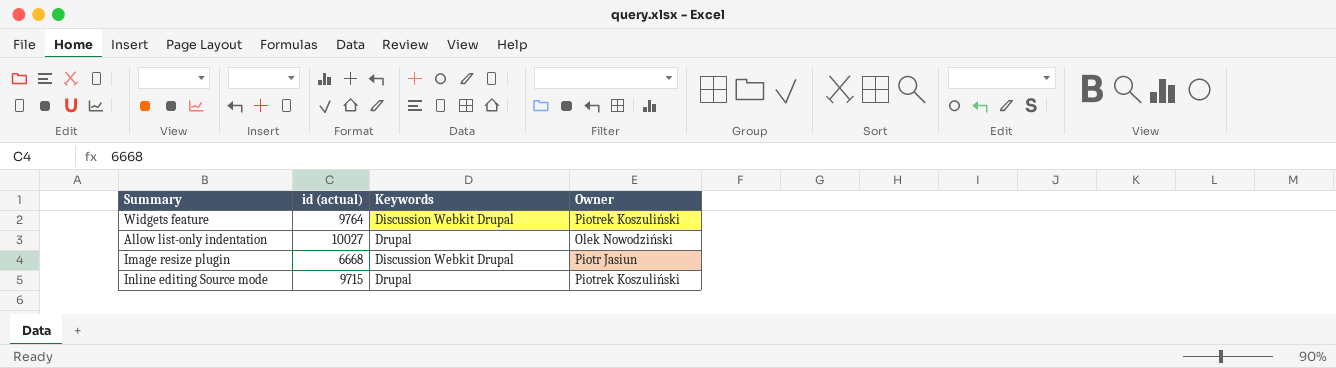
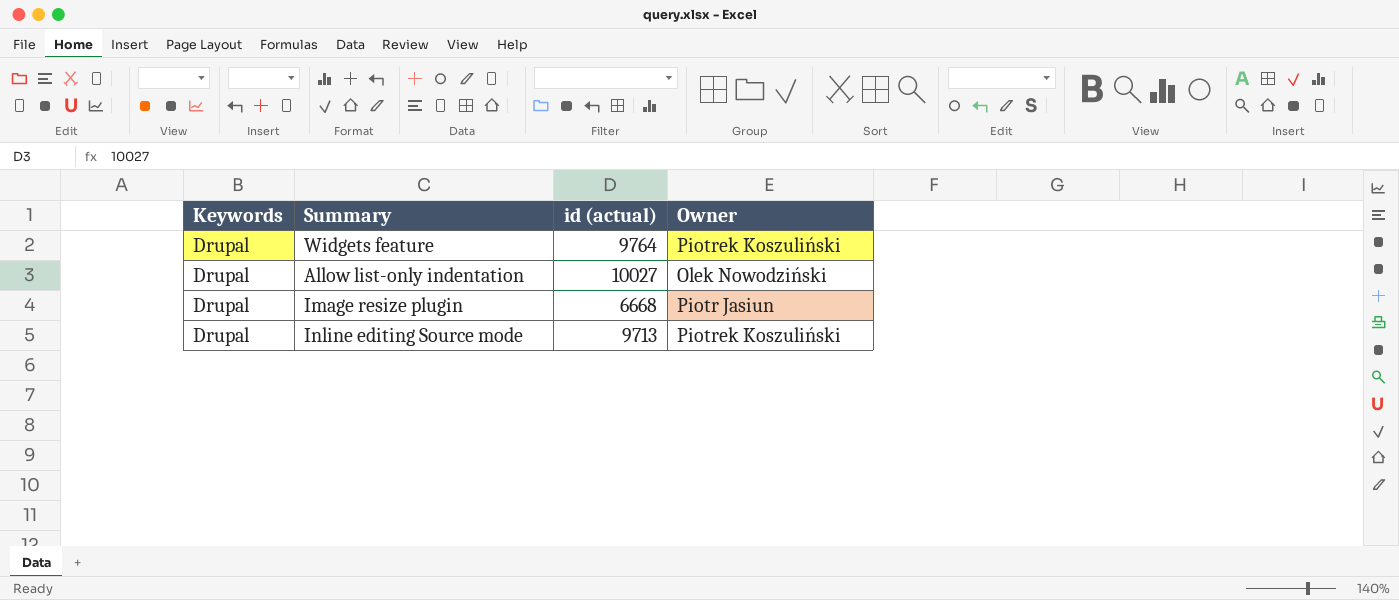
column Keywords | position: 3 -> 1
Widgets feature | Keywords: Discussion Webkit Drupal -> Drupal
Image resize plugin | Keywords: Discussion Webkit Drupal -> Drupal
Inline editing Source mode | id (actual): 9715 -> 9713

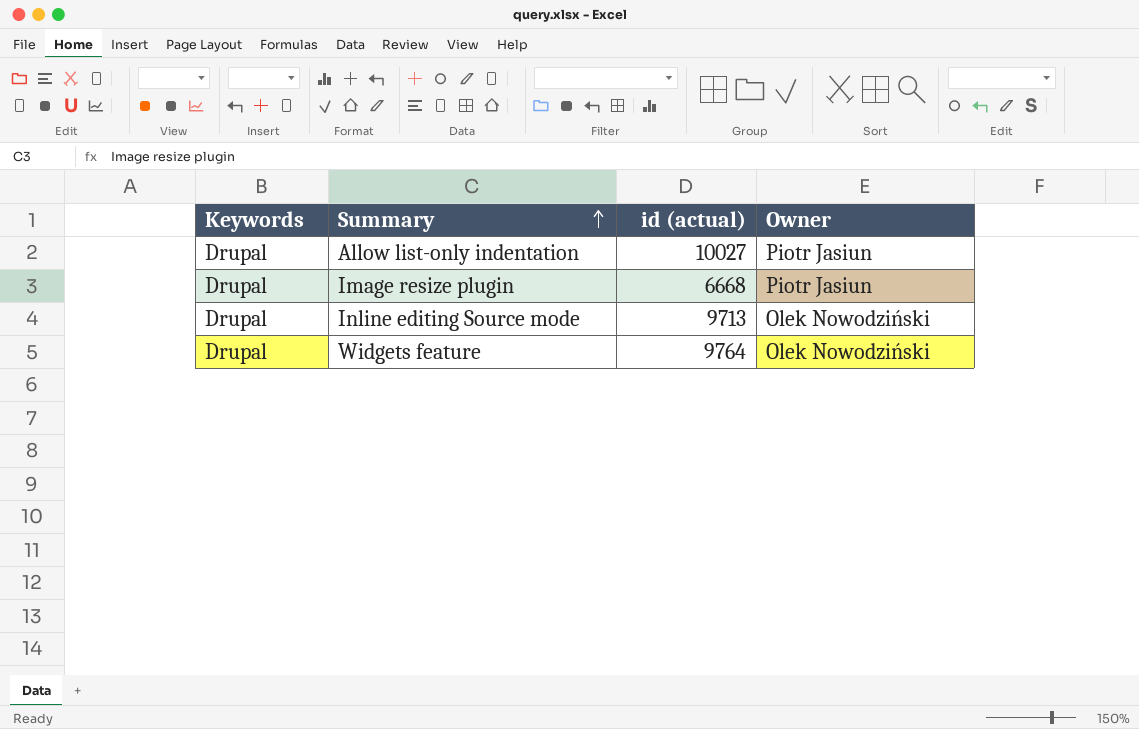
row order: none -> Summary ascending
Allow list-only indentation | Owner: Olek Nowodziński -> Piotr Jasiun
Inline editing Source mode | Owner: Piotrek Koszuliński -> Olek Nowodziński
Widgets feature | Owner: Piotrek Koszuliński -> Olek Nowodziński

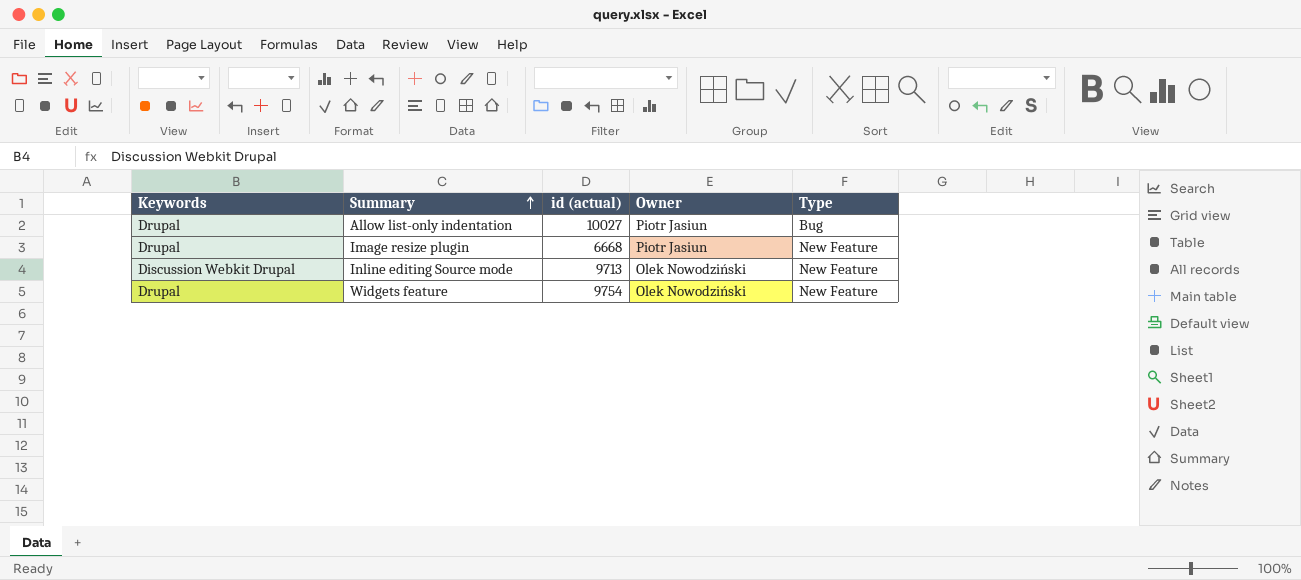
column Type | position: none -> 5
Inline editing Source mode | Keywords: Drupal -> Discussion Webkit Drupal
Widgets feature | id (actual): 9764 -> 9754

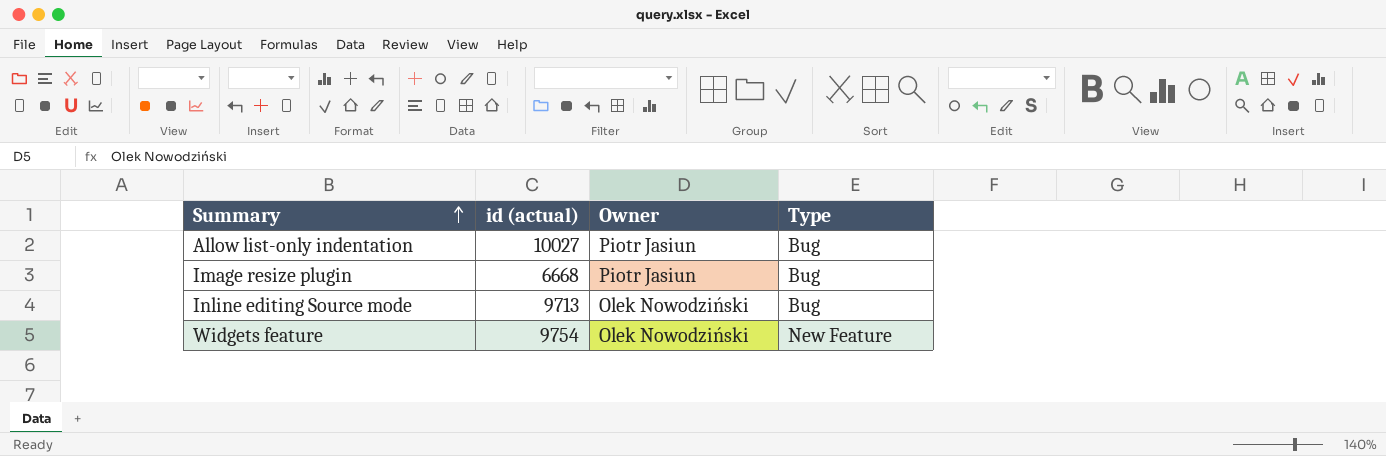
column Keywords | position: 1 -> none
Image resize plugin | Type: New Feature -> Bug
Inline editing Source mode | Type: New Feature -> Bug

